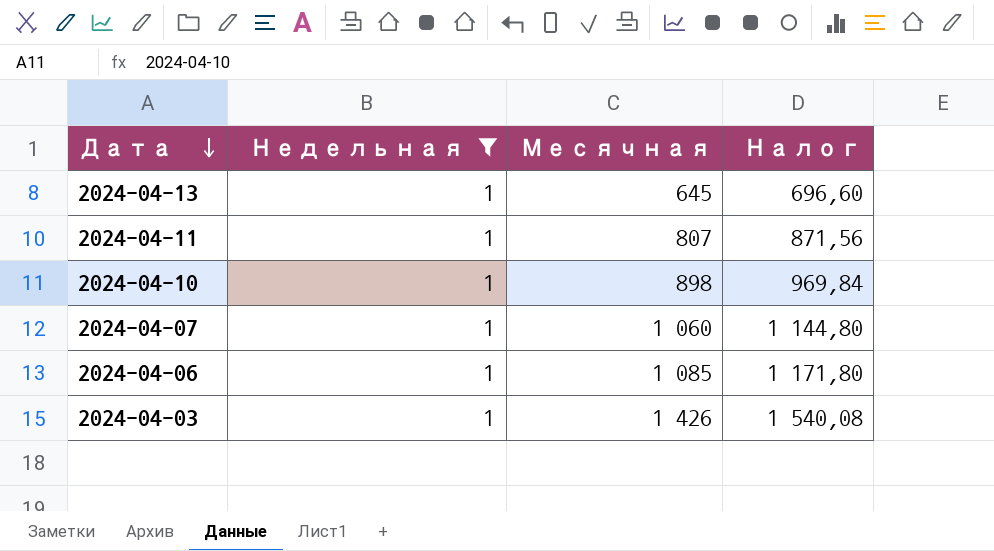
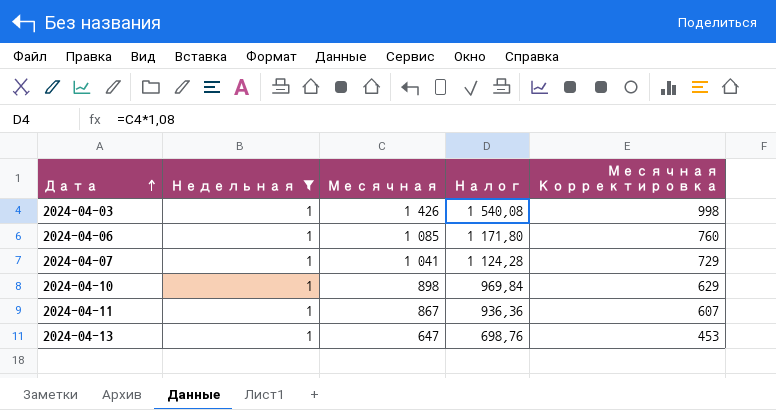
row order: Дата descending -> Дата ascending
column Месячная Корректировка | formula: none -> [Месячная] * 0,7
2024-04-07 | Месячная: 1 060 -> 1 041
2024-04-07 | Налог: 1 144,80 -> 1 124,28
2024-04-11 | Месячная: 807 -> 867
2024-04-11 | Налог: 871,56 -> 936,36
2024-04-13 | Месячная: 645 -> 647
2024-04-13 | Налог: 696,60 -> 698,76

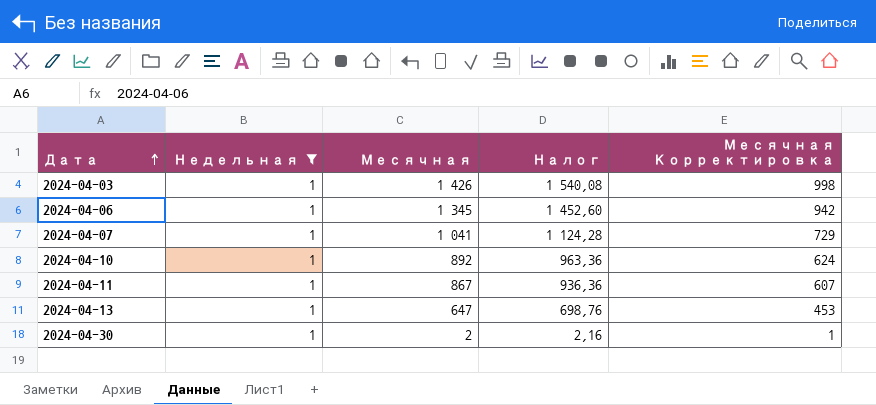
2024-04-06 | Месячная: 1 085 -> 1 345
2024-04-06 | Налог: 1 171,80 -> 1 452,60
2024-04-06 | Месячная Корректировка: 760 -> 942
2024-04-10 | Месячная: 898 -> 892
2024-04-10 | Налог: 969,84 -> 963,36
2024-04-10 | Месячная Корректировка: 629 -> 624
row 2024-04-30: none -> 1 | 2 | 2,16 | 1

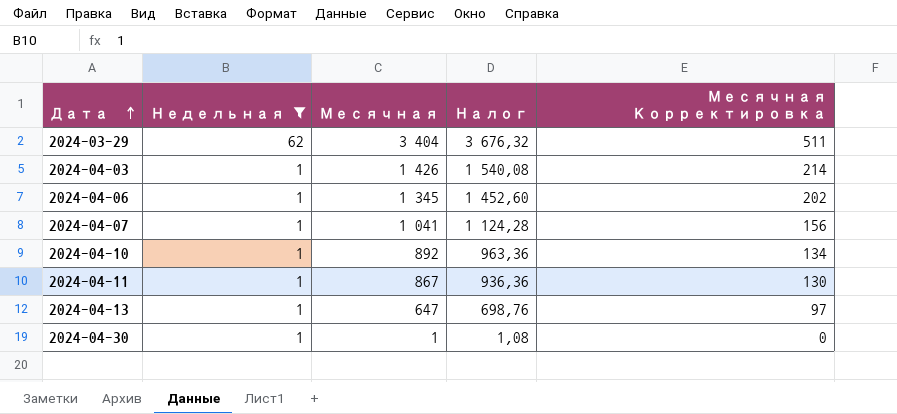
column Месячная Корректировка | formula: [Месячная] * 0,7 -> [Месячная] * 0,15
row 2024-03-29: none -> 62 | 3 404 | 3 676,32 | 511
2024-04-30 | Месячная: 2 -> 1
2024-04-30 | Налог: 2,16 -> 1,08

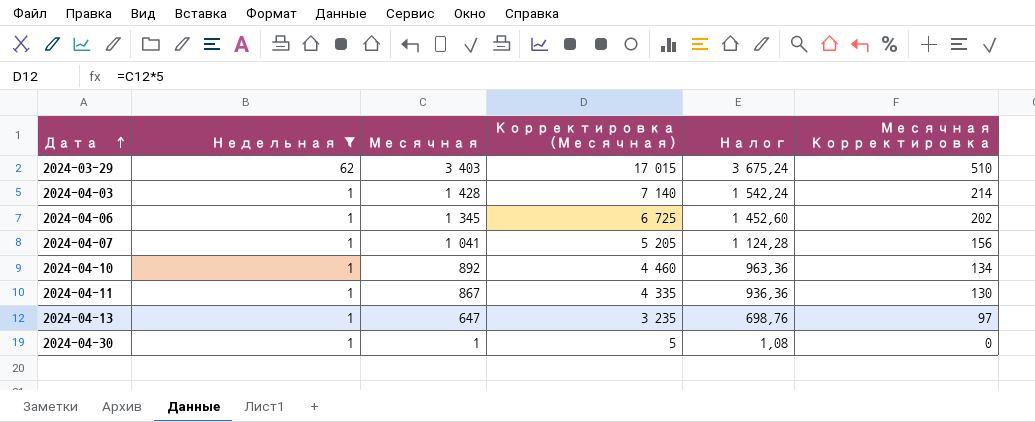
column Корректировка (Месячная) | formula: none -> [Месячная] * 5
2024-03-29 | Месячная: 3 404 -> 3 403
2024-03-29 | Налог: 3 676,32 -> 3 675,24
2024-03-29 | Месячная Корректировка: 511 -> 510
2024-04-03 | Месячная: 1 426 -> 1 428
2024-04-03 | Налог: 1 540,08 -> 1 542,24

